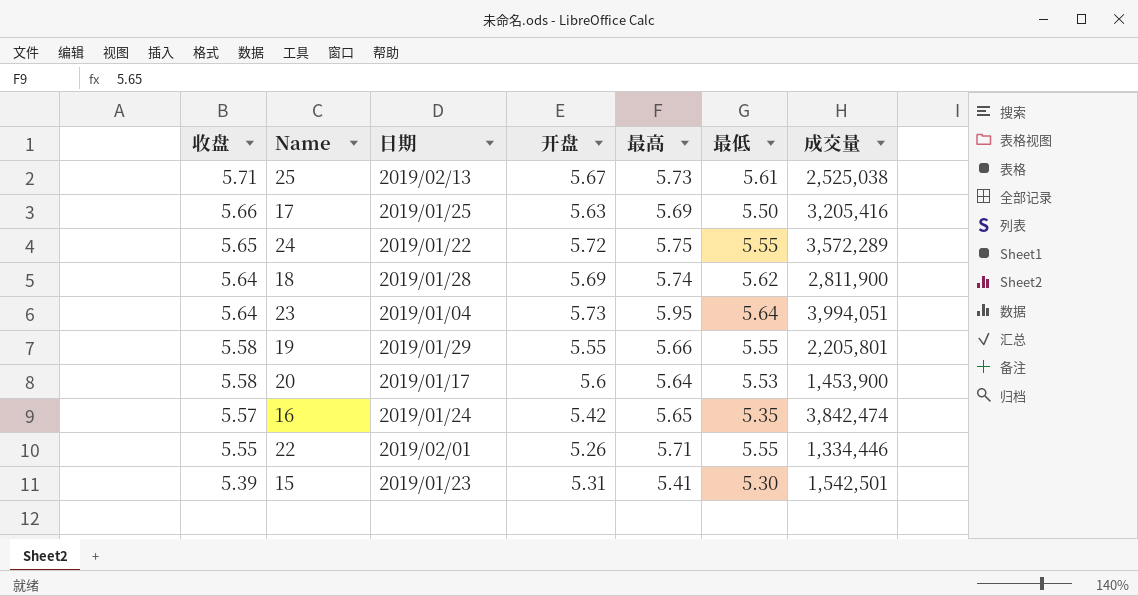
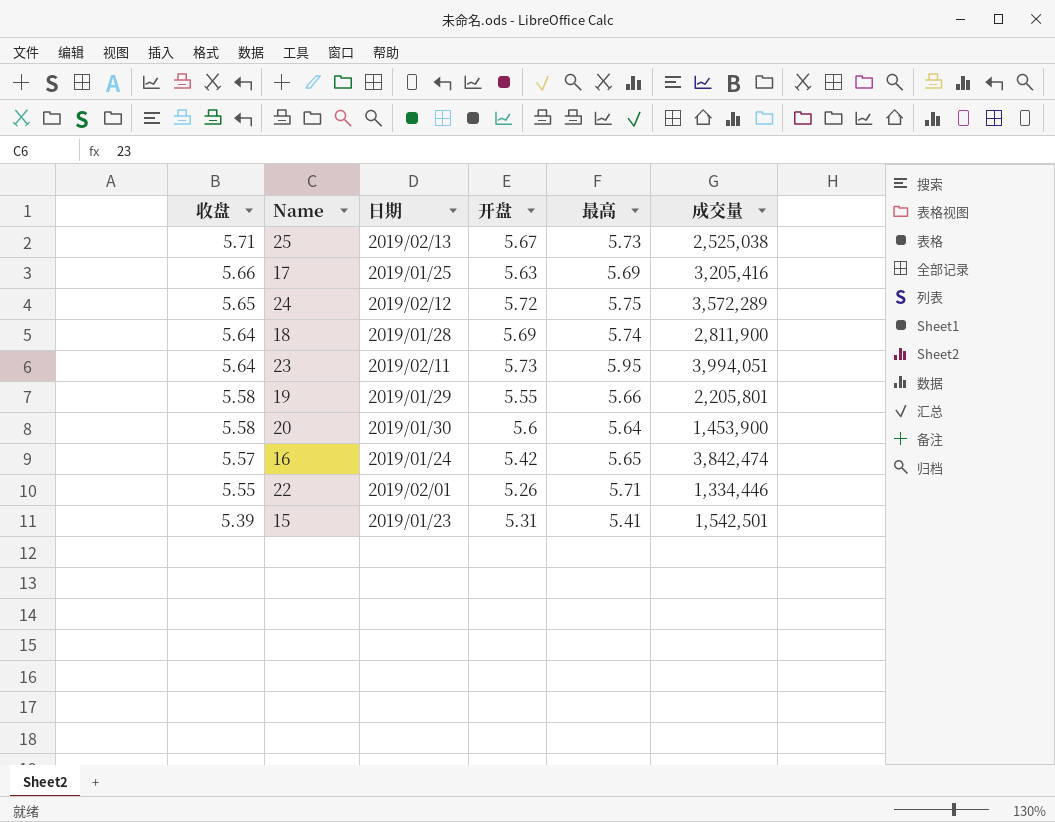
column 最低 | position: 6 -> none
24 | 日期: 2019/01/22 -> 2019/02/12
23 | 日期: 2019/01/04 -> 2019/02/11
20 | 日期: 2019/01/17 -> 2019/01/30

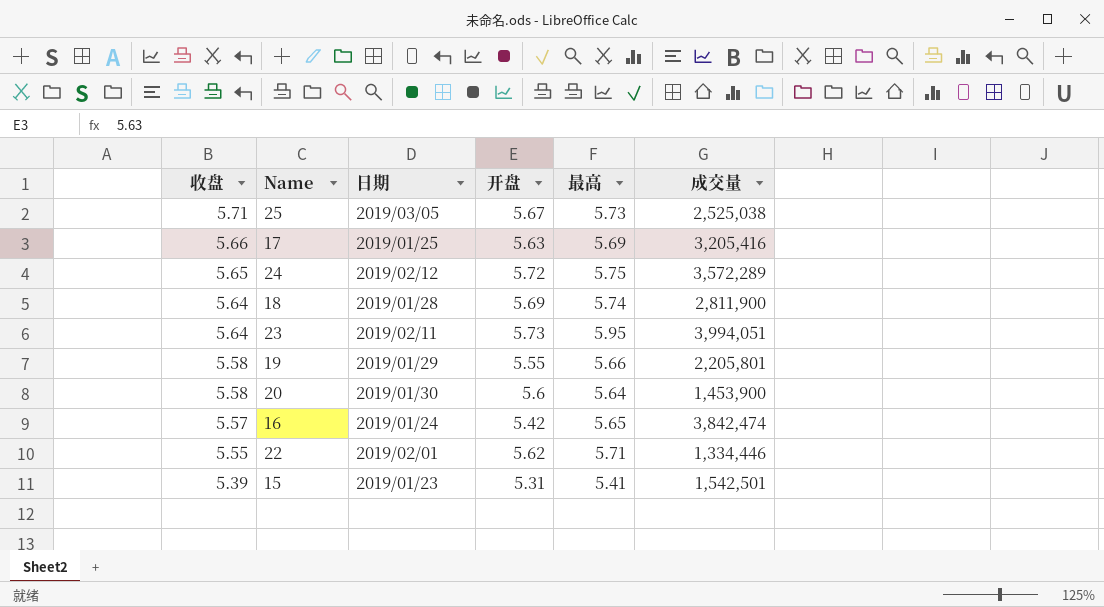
25 | 日期: 2019/02/13 -> 2019/03/05
22 | 开盘: 5.26 -> 5.62

